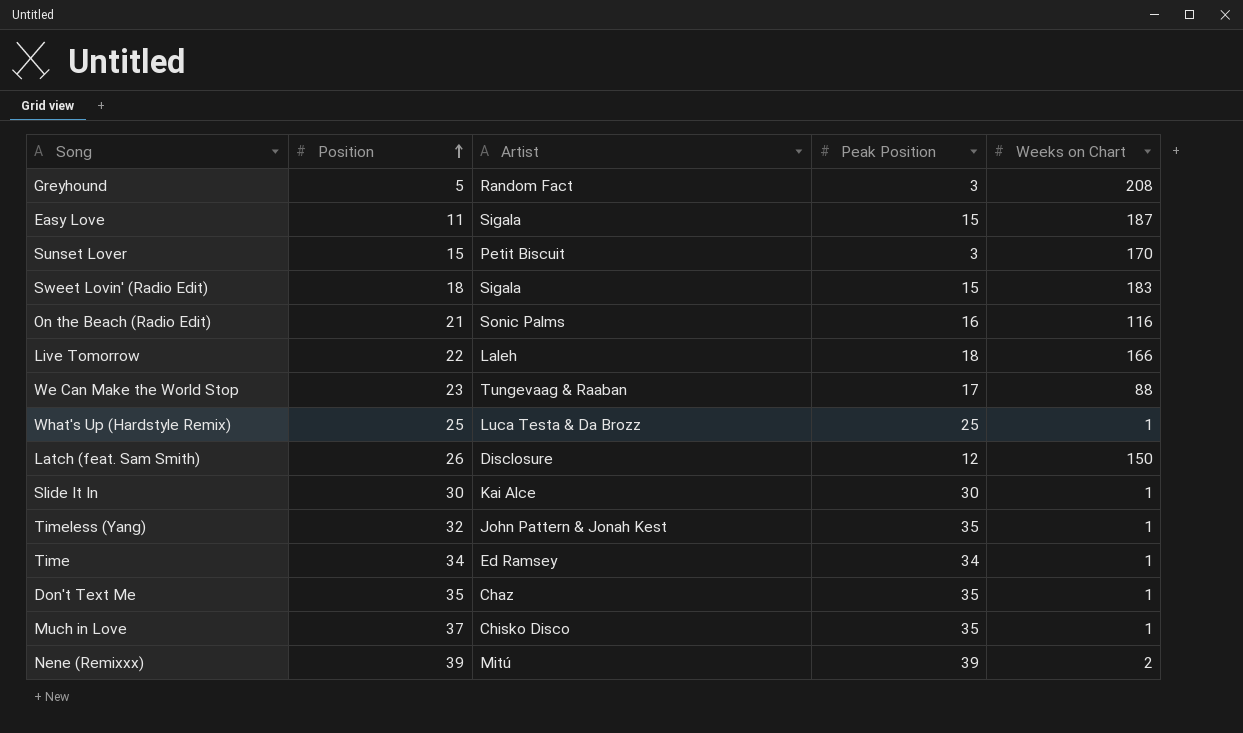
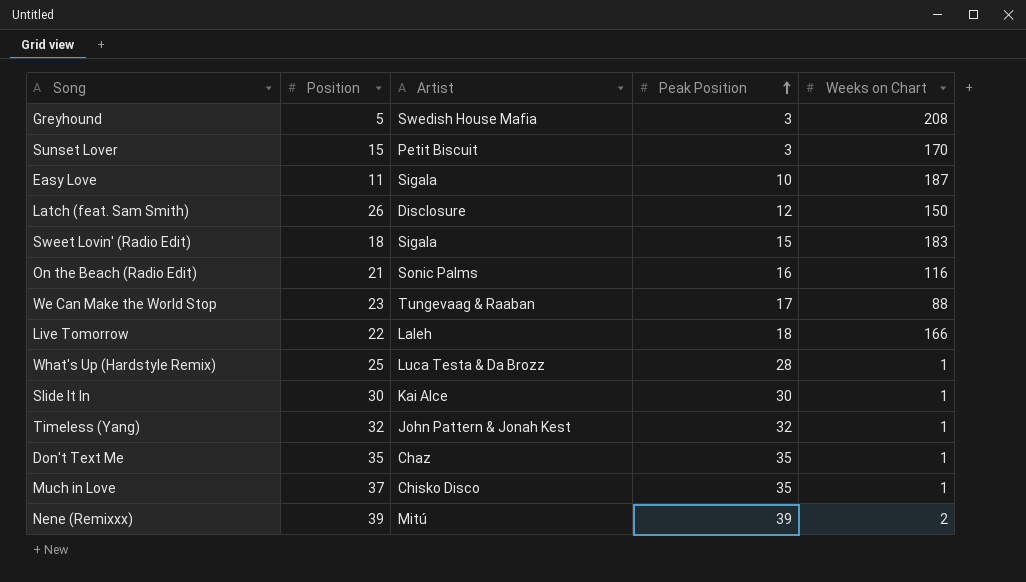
row order: Position ascending -> Peak Position ascending
row Time: 34 | Ed Ramsey | 34 | 1 -> none
Greyhound | Artist: Random Fact -> Swedish House Mafia
Easy Love | Peak Position: 15 -> 10
What's Up (Hardstyle Remix) | Peak Position: 25 -> 28
Timeless (Yang) | Peak Position: 35 -> 32

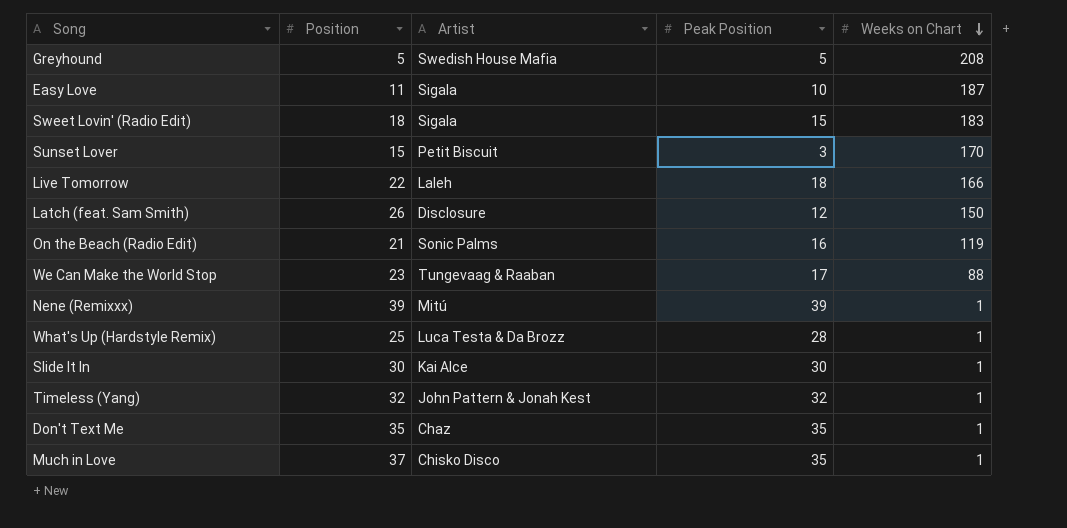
row order: Peak Position ascending -> Weeks on Chart descending
Greyhound | Peak Position: 3 -> 5
On the Beach (Radio Edit) | Weeks on Chart: 116 -> 119
Nene (Remixxx) | Weeks on Chart: 2 -> 1

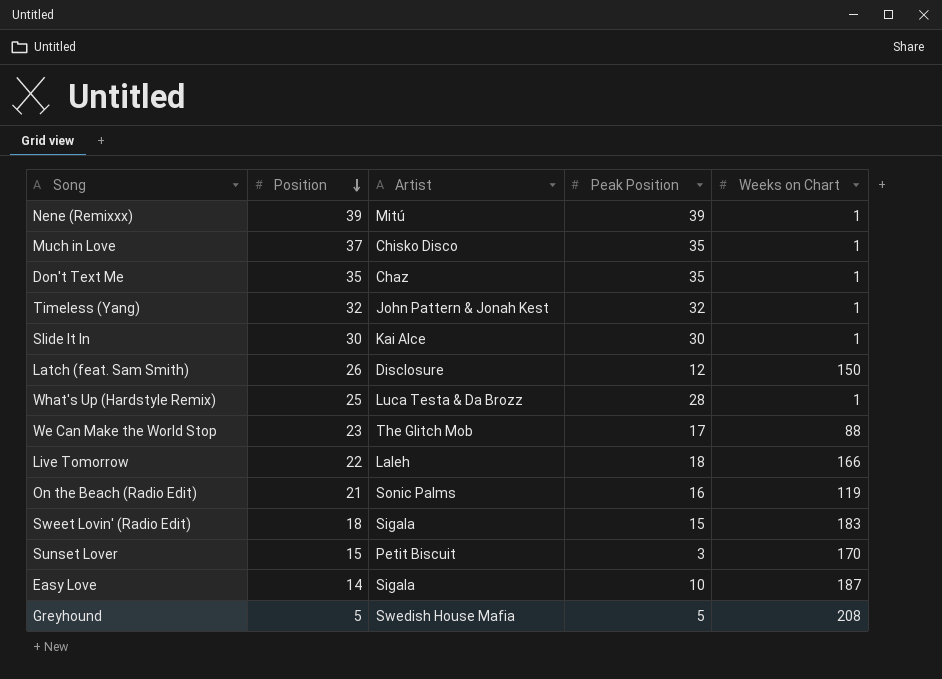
row order: Weeks on Chart descending -> Position descending
We Can Make the World Stop | Artist: Tungevaag & Raaban -> The Glitch Mob
Easy Love | Position: 11 -> 14

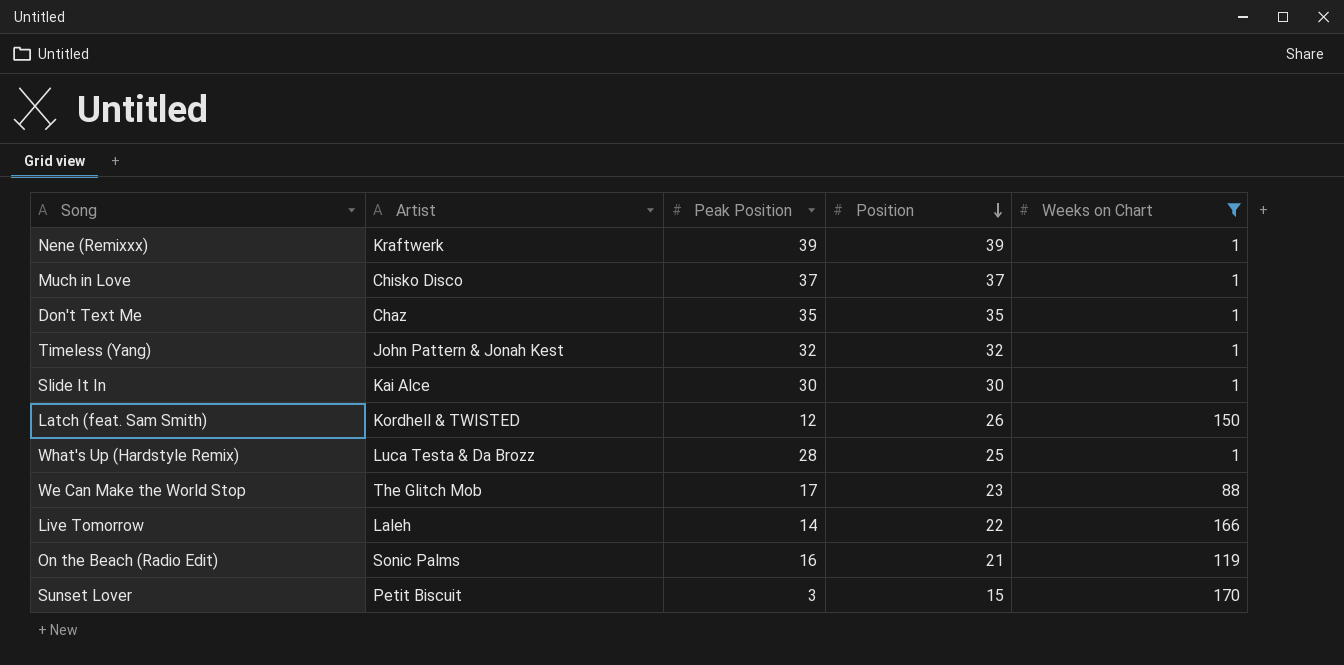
filter: none -> Weeks on Chart <= 170
column Position | position: 2 -> 4
Nene (Remixxx) | Artist: Mitú -> Kraftwerk
Much in Love | Peak Position: 35 -> 37
Latch (feat. Sam Smith) | Artist: Disclosure -> Kordhell & TWISTED
Live Tomorrow | Peak Position: 18 -> 14

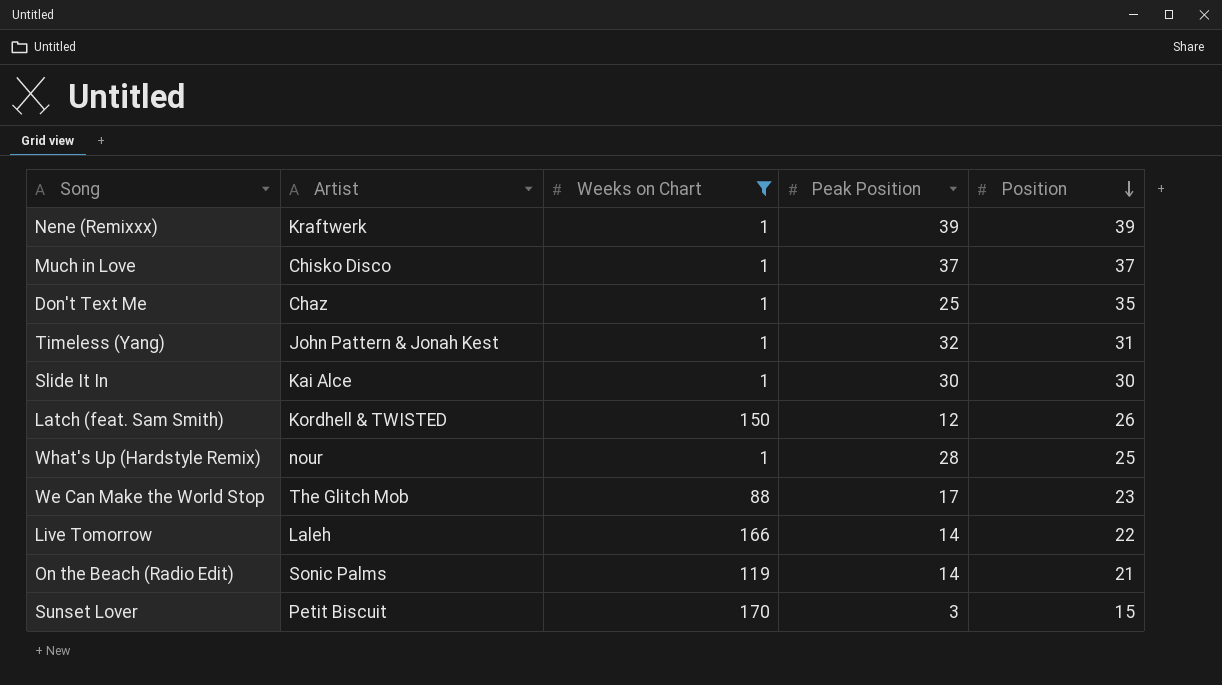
column Weeks on Chart | position: 5 -> 3
Don't Text Me | Peak Position: 35 -> 25
Timeless (Yang) | Position: 32 -> 31
What's Up (Hardstyle Remix) | Artist: Luca Testa & Da Brozz -> nour
On the Beach (Radio Edit) | Peak Position: 16 -> 14

